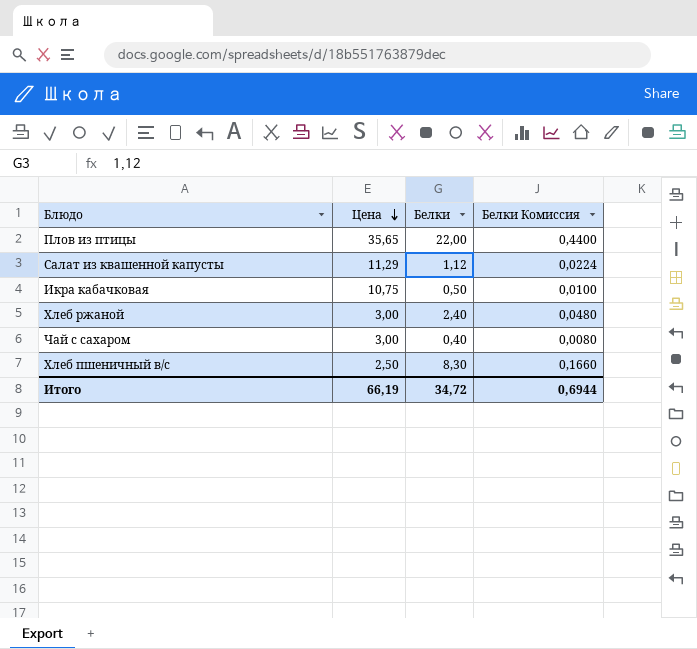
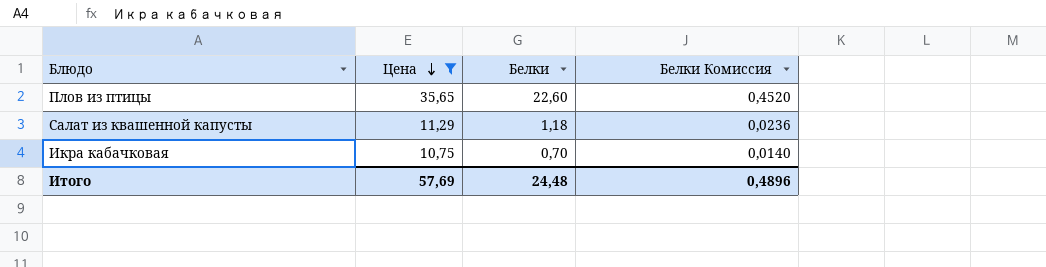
filter: none -> Цена >= 10,75
Плов из птицы | Белки: 22,00 -> 22,60
Плов из птицы | Белки Комиссия: 0,4400 -> 0,4520
Салат из квашенной капусты | Белки: 1,12 -> 1,18
Салат из квашенной капусты | Белки Комиссия: 0,0224 -> 0,0236
Икра кабачковая | Белки: 0,50 -> 0,70
Икра кабачковая | Белки Комиссия: 0,0100 -> 0,0140
Итого | Цена: 66,19 -> 57,69
Итого | Белки: 34,72 -> 24,48
Итого | Белки Комиссия: 0,6944 -> 0,4896

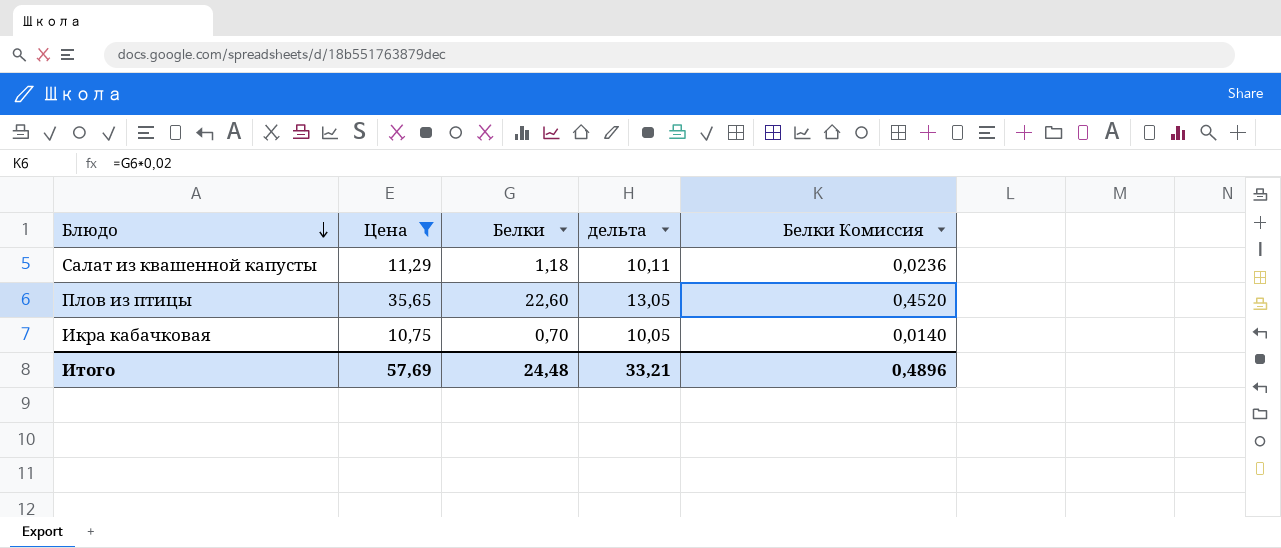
row order: Цена descending -> Блюдо descending
column дельта | formula: none -> [Цена] - [Белки]

